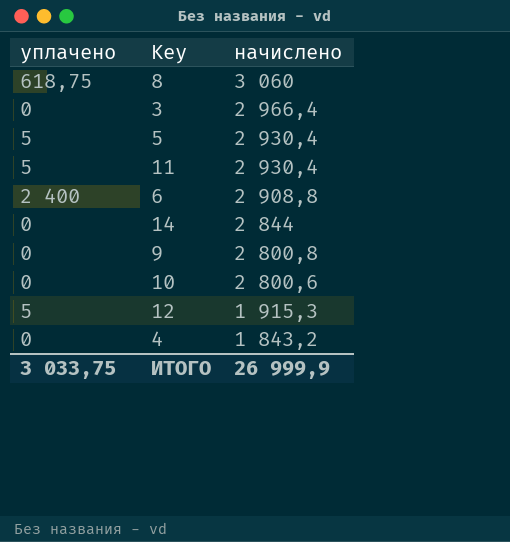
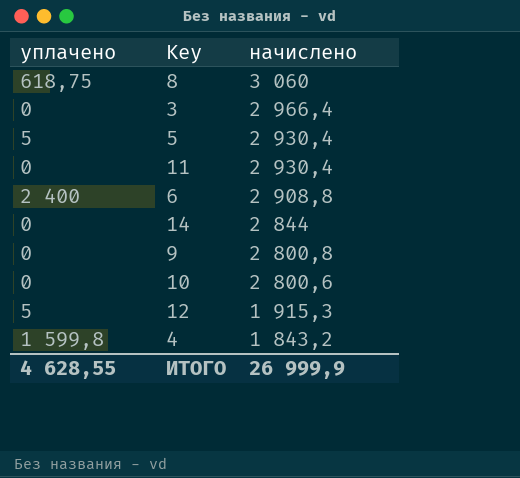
11 | уплачено: 5 -> 0
4 | уплачено: 0 -> 1 599,8
ИТОГО | уплачено: 3 033,75 -> 4 628,55

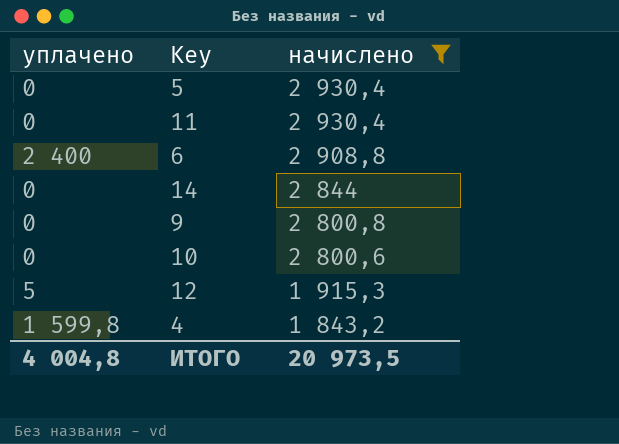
filter: none -> начислено <= 2 930,4
5 | уплачено: 5 -> 0
ИТОГО | уплачено: 4 628,55 -> 4 004,8
ИТОГО | начислено: 26 999,9 -> 20 973,5

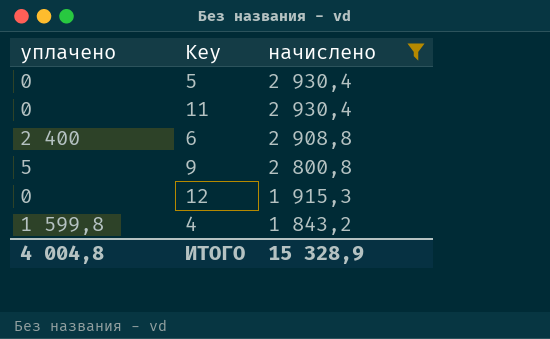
row 14: 0 | 2 844 -> none
row 10: 0 | 2 800,6 -> none
9 | уплачено: 0 -> 5
12 | уплачено: 5 -> 0
ИТОГО | начислено: 20 973,5 -> 15 328,9

